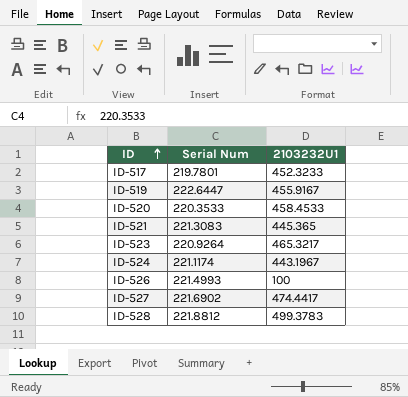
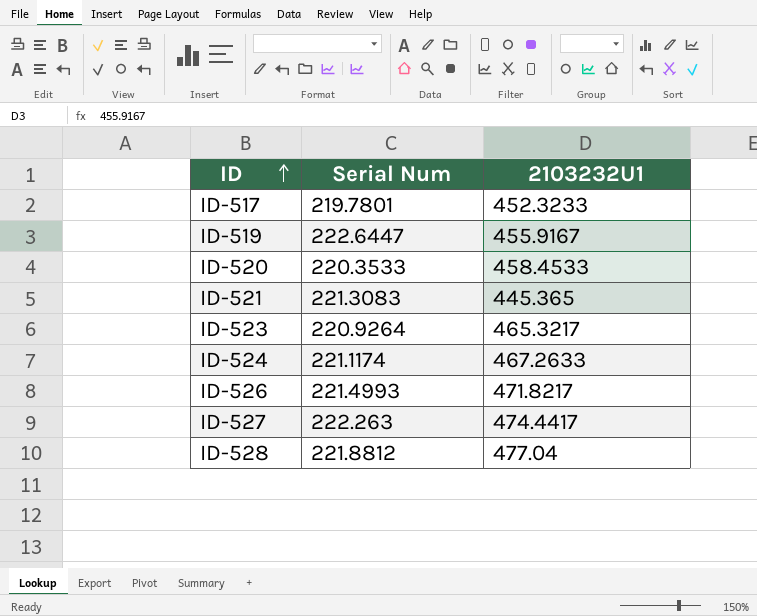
ID-524 | 2103232U1: 443.1967 -> 467.2633
ID-526 | 2103232U1: 100 -> 471.8217
ID-527 | Serial Num: 221.6902 -> 222.263
ID-528 | 2103232U1: 499.3783 -> 477.04

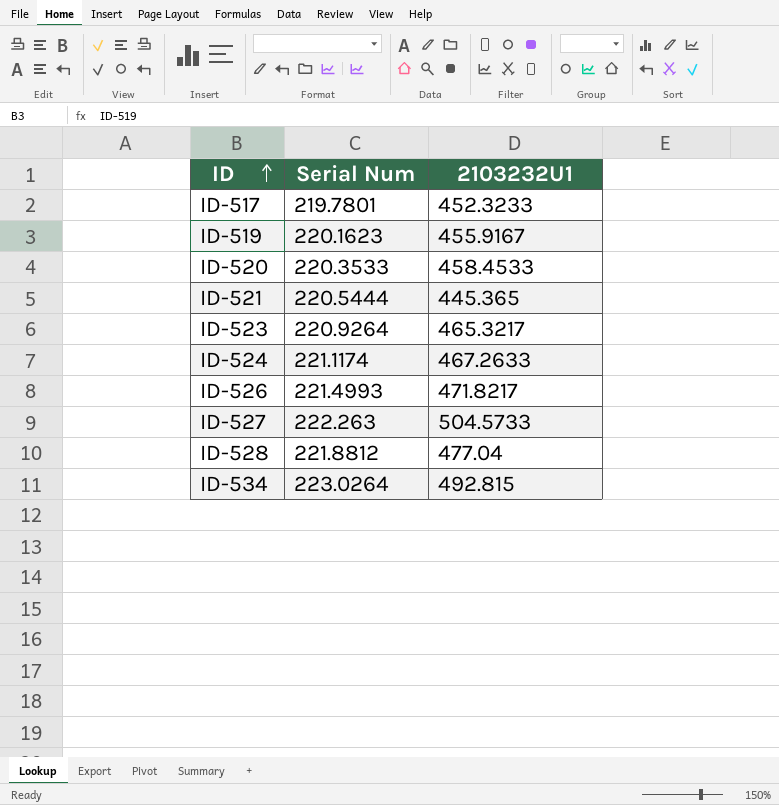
ID-519 | Serial Num: 222.6447 -> 220.1623
ID-521 | Serial Num: 221.3083 -> 220.5444
ID-527 | 2103232U1: 474.4417 -> 504.5733
row ID-534: none -> 223.0264 | 492.815

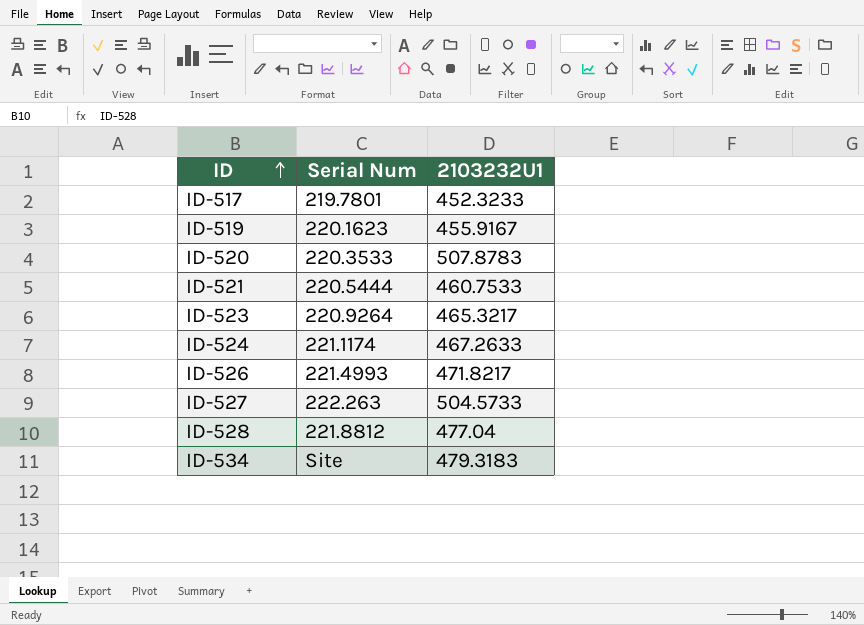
ID-520 | 2103232U1: 458.4533 -> 507.8783
ID-521 | 2103232U1: 445.365 -> 460.7533
ID-534 | Serial Num: 223.0264 -> Site
ID-534 | 2103232U1: 492.815 -> 479.3183

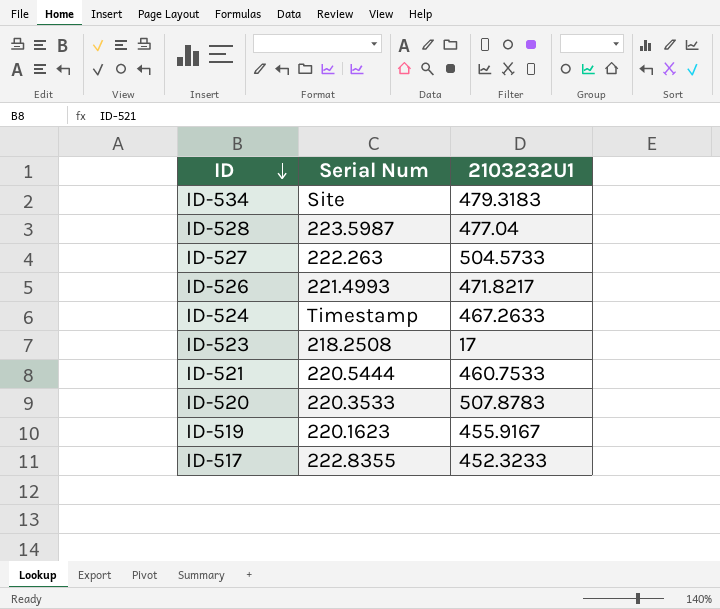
row order: ID ascending -> ID descending
ID-528 | Serial Num: 221.8812 -> 223.5987
ID-524 | Serial Num: 221.1174 -> Timestamp
ID-523 | Serial Num: 220.9264 -> 218.2508
ID-523 | 2103232U1: 465.3217 -> 17
ID-517 | Serial Num: 219.7801 -> 222.8355

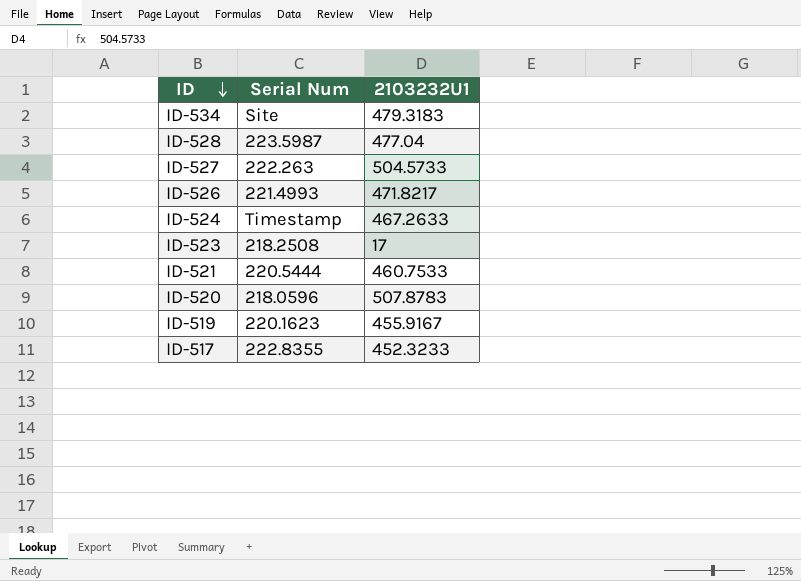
ID-520 | Serial Num: 220.3533 -> 218.0596

